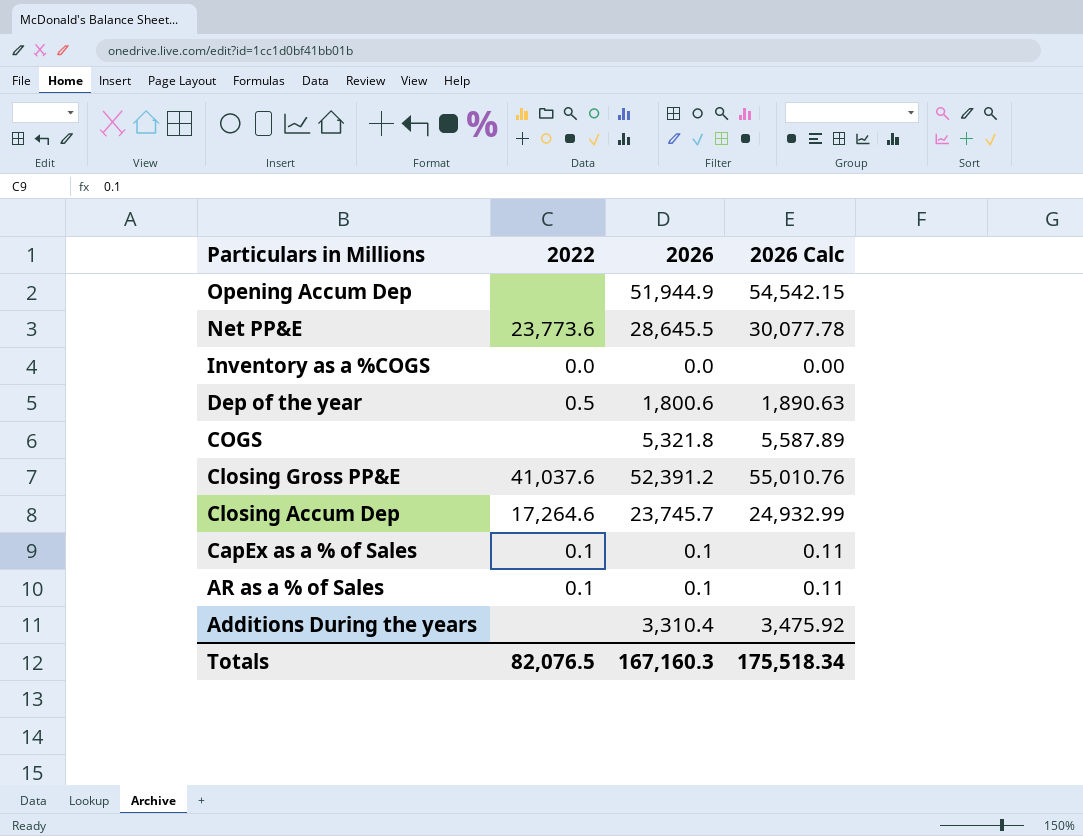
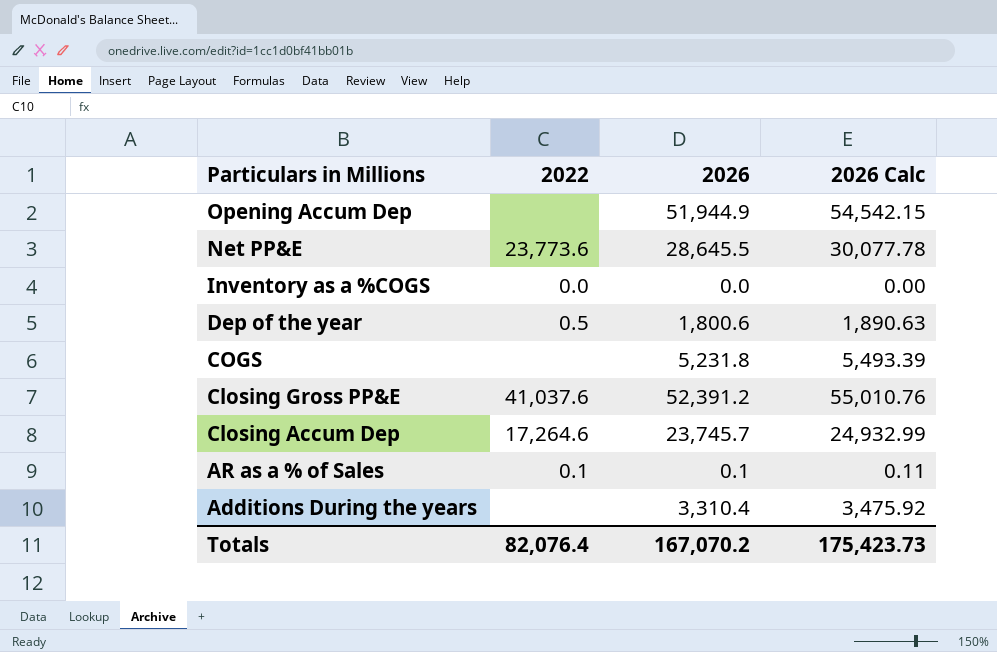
row CapEx as a % of Sales: 0.1 | 0.1 | 0.11 -> none
COGS | 2026: 5,321.8 -> 5,231.8
COGS | 2026 Calc: 5,587.89 -> 5,493.39
Totals | 2022: 82,076.5 -> 82,076.4
Totals | 2026: 167,160.3 -> 167,070.2
Totals | 2026 Calc: 175,518.34 -> 175,423.73

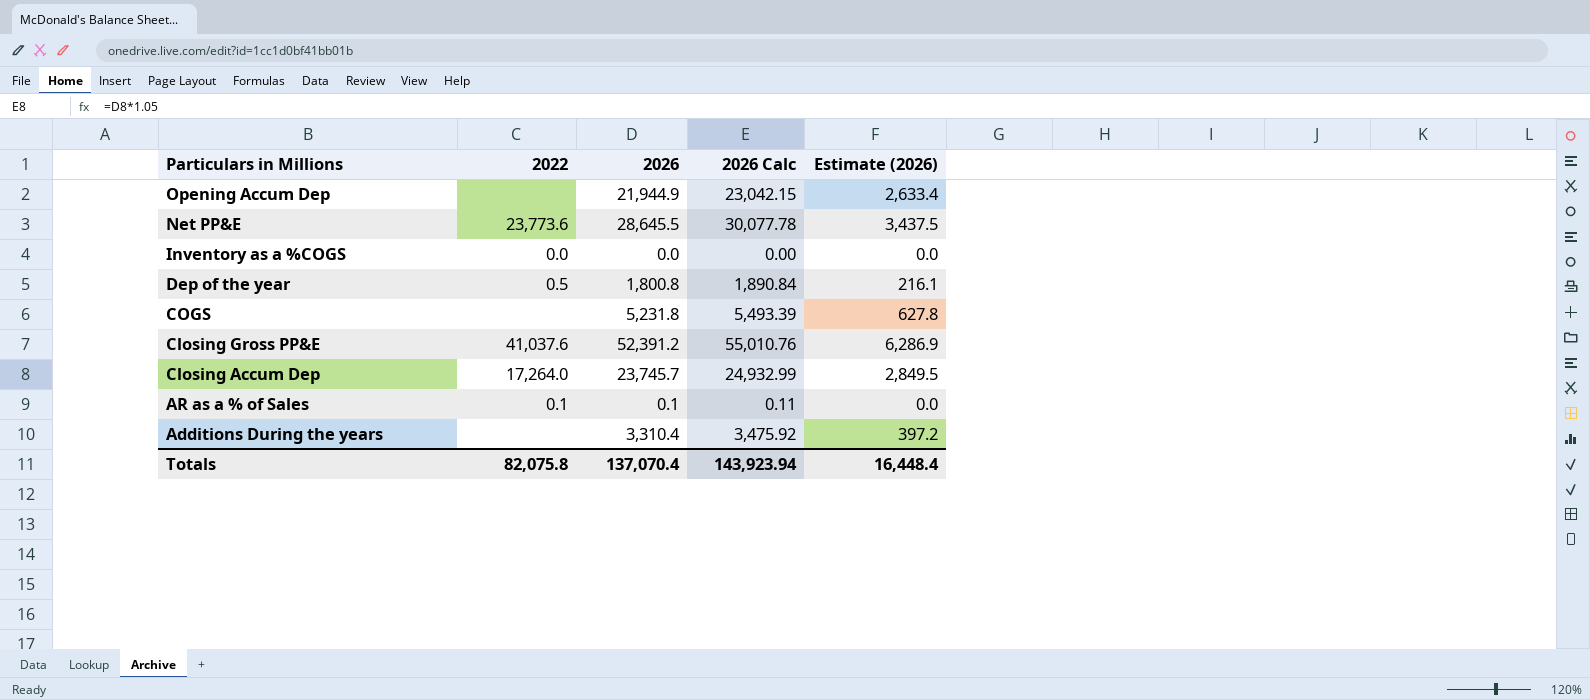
column Estimate (2026) | formula: none -> [2026] * 0.12
Opening Accum Dep | 2026: 51,944.9 -> 21,944.9
Opening Accum Dep | 2026 Calc: 54,542.15 -> 23,042.15
Dep of the year | 2026: 1,800.6 -> 1,800.8
Dep of the year | 2026 Calc: 1,890.63 -> 1,890.84
Closing Accum Dep | 2022: 17,264.6 -> 17,264.0
Totals | 2022: 82,076.4 -> 82,075.8
Totals | 2026: 167,070.2 -> 137,070.4
Totals | 2026 Calc: 175,423.73 -> 143,923.94

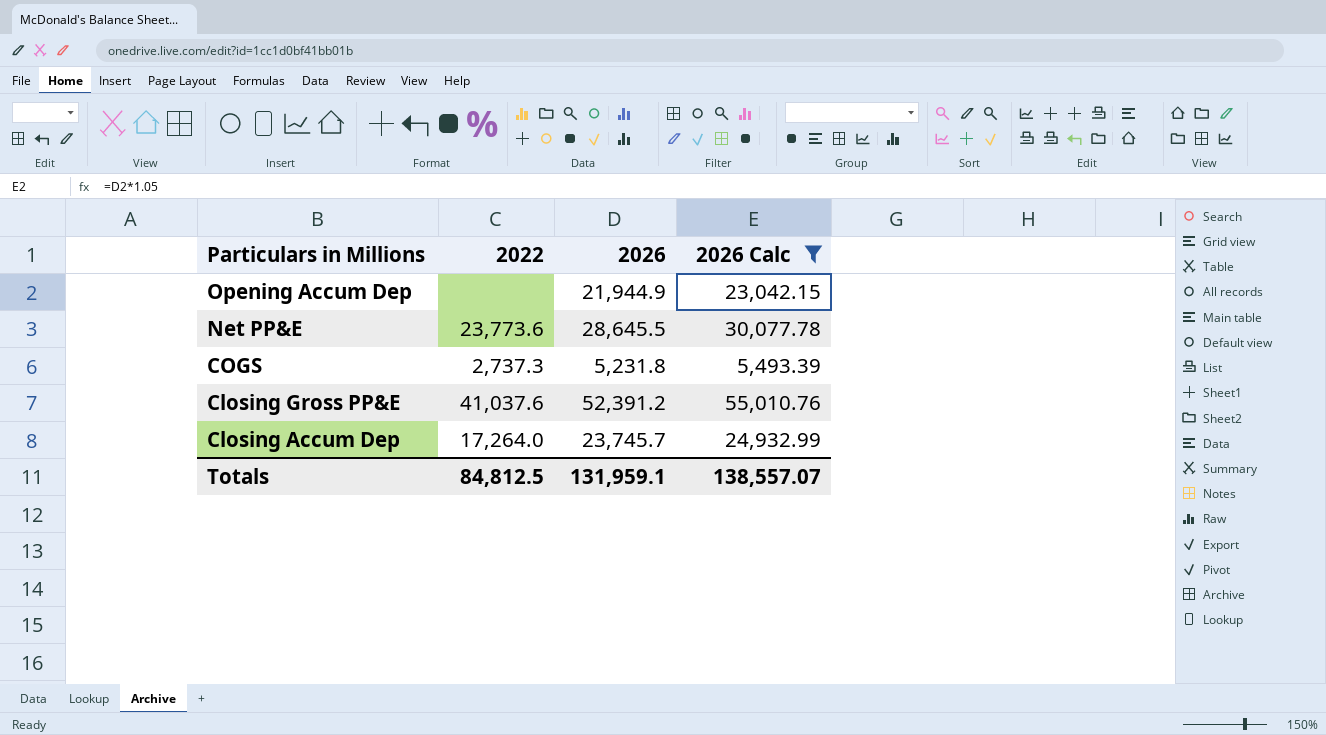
filter: none -> 2026 Calc >= 5,493.39
column Estimate (2026) | formula: [2026] * 0.12 -> none
COGS | 2022: none -> 2,737.3
Totals | 2022: 82,075.8 -> 84,812.5
Totals | 2026: 137,070.4 -> 131,959.1
Totals | 2026 Calc: 143,923.94 -> 138,557.07

